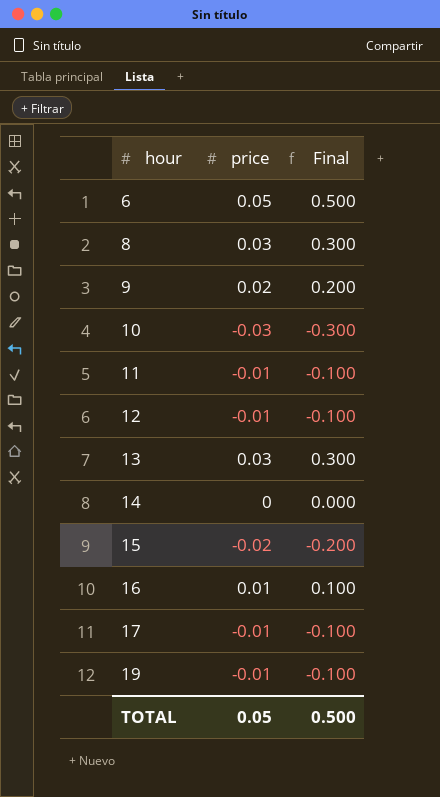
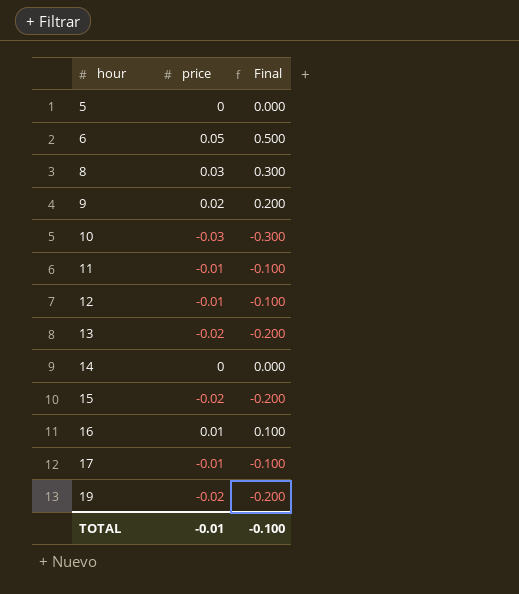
row 5: none -> 0 | 0.000
13 | price: 0.03 -> -0.02
13 | Final: 0.300 -> -0.200
19 | price: -0.01 -> -0.02
19 | Final: -0.100 -> -0.200
TOTAL | price: 0.05 -> -0.01
TOTAL | Final: 0.500 -> -0.100

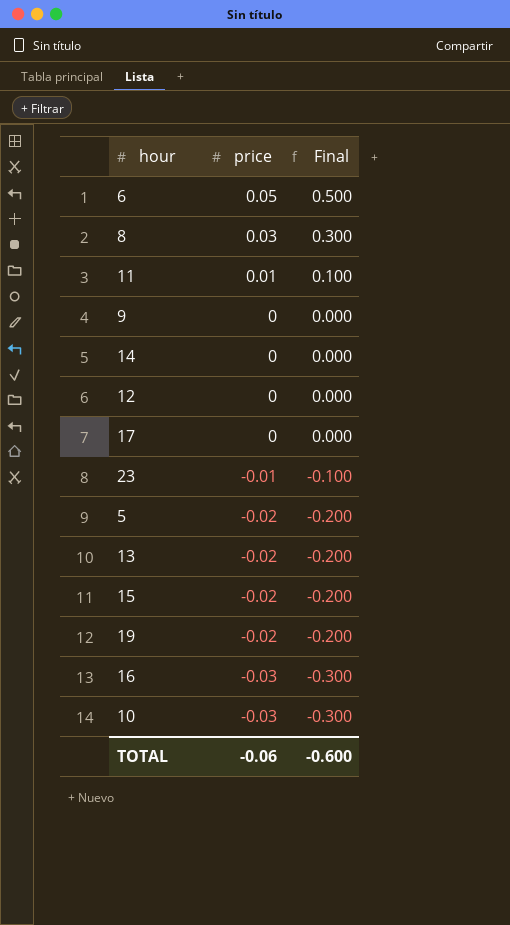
row order: hour ascending -> price descending
11 | price: -0.01 -> 0.01
11 | Final: -0.100 -> 0.100
9 | price: 0.02 -> 0
9 | Final: 0.200 -> 0.000
12 | price: -0.01 -> 0
12 | Final: -0.100 -> 0.000
17 | price: -0.01 -> 0
17 | Final: -0.100 -> 0.000
row 23: none -> -0.01 | -0.100
5 | price: 0 -> -0.02
5 | Final: 0.000 -> -0.200
16 | price: 0.01 -> -0.03
16 | Final: 0.100 -> -0.300
TOTAL | price: -0.01 -> -0.06
TOTAL | Final: -0.100 -> -0.600

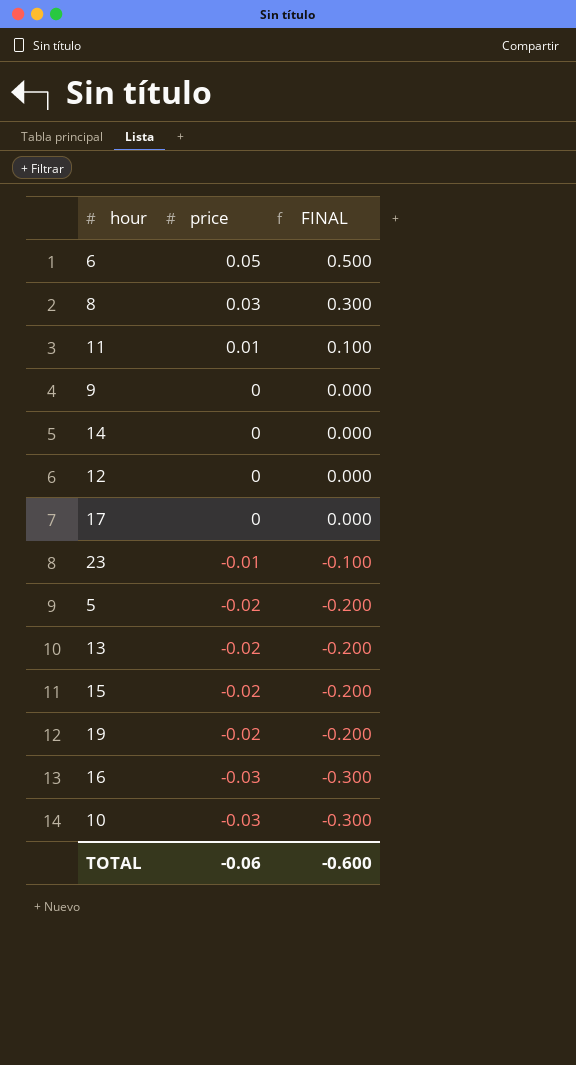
column name: Final -> FINAL

